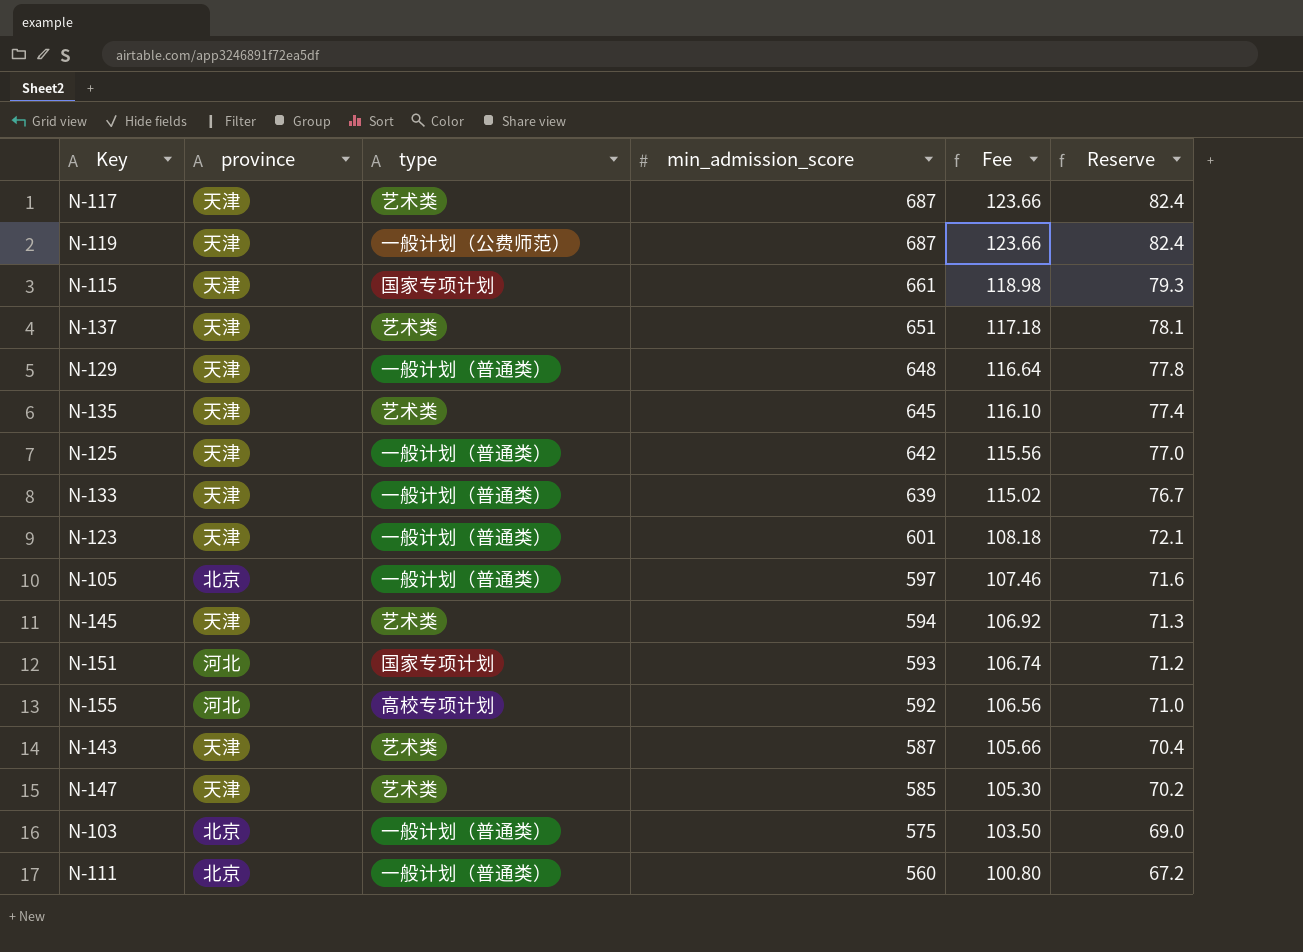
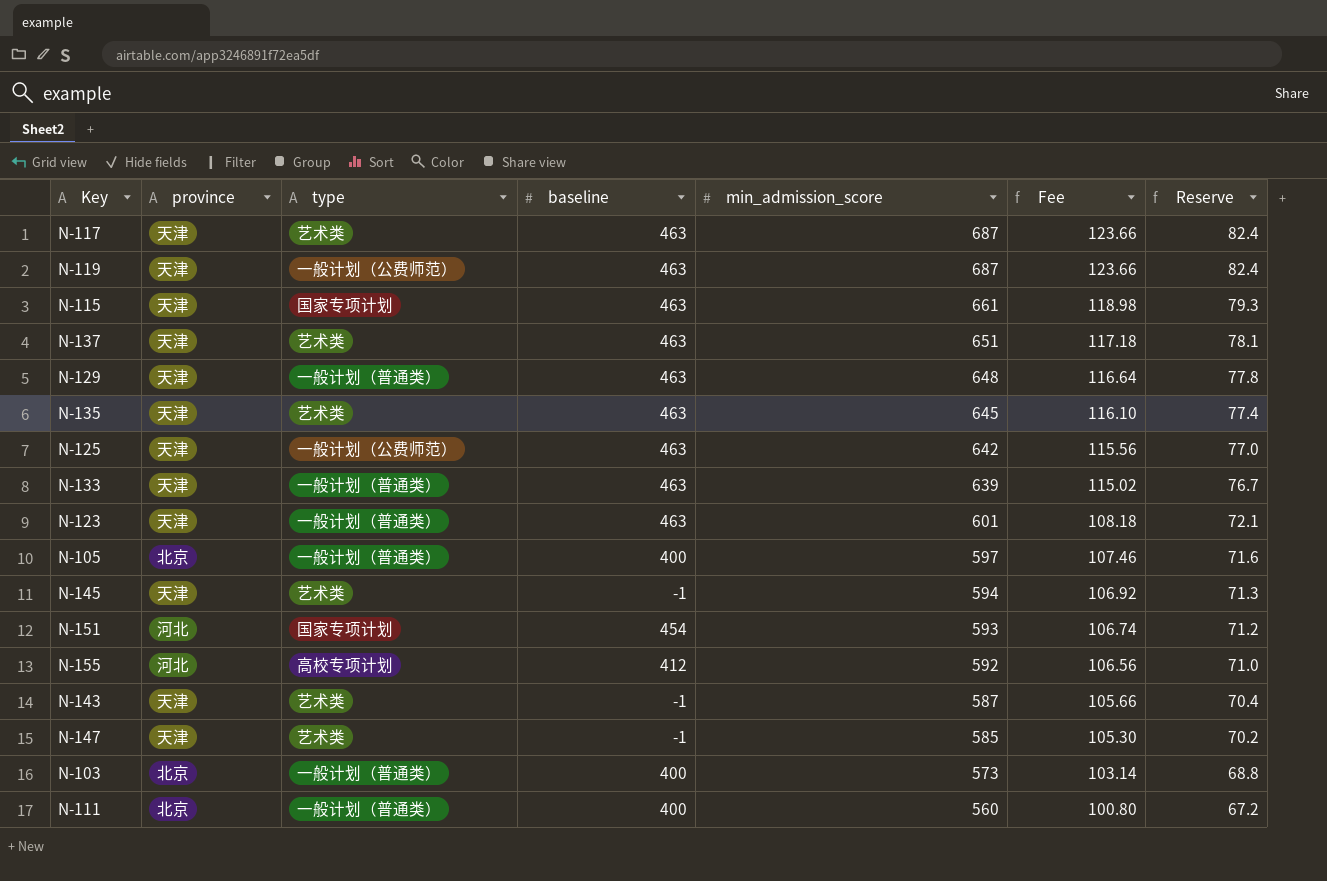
column baseline | position: none -> 4
N-125 | type: 一般计划（普通类） -> 一般计划（公费师范）
N-103 | min_admission_score: 575 -> 573
N-103 | Fee: 103.50 -> 103.14
N-103 | Reserve: 69.0 -> 68.8

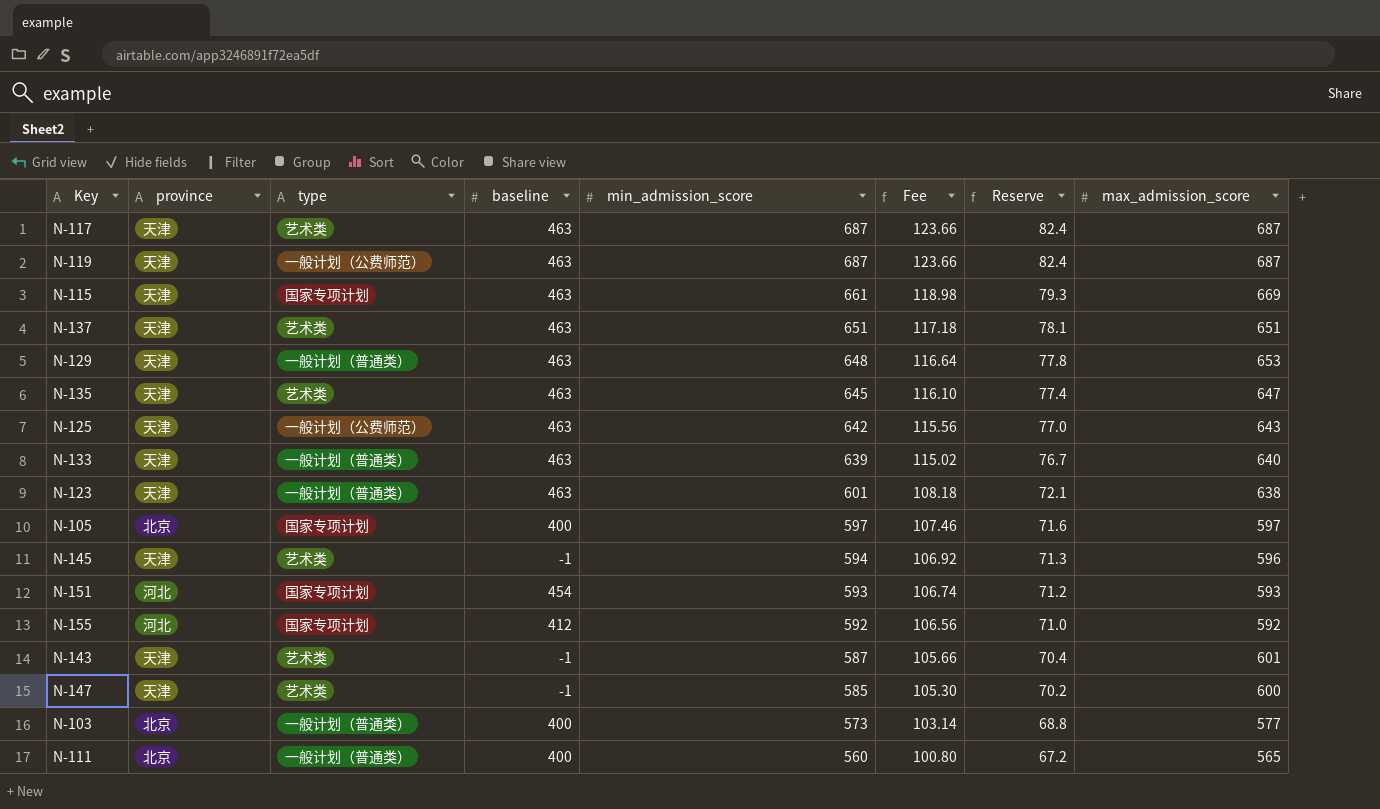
column max_admission_score | position: none -> 8
N-105 | type: 一般计划（普通类） -> 国家专项计划
N-155 | type: 高校专项计划 -> 国家专项计划

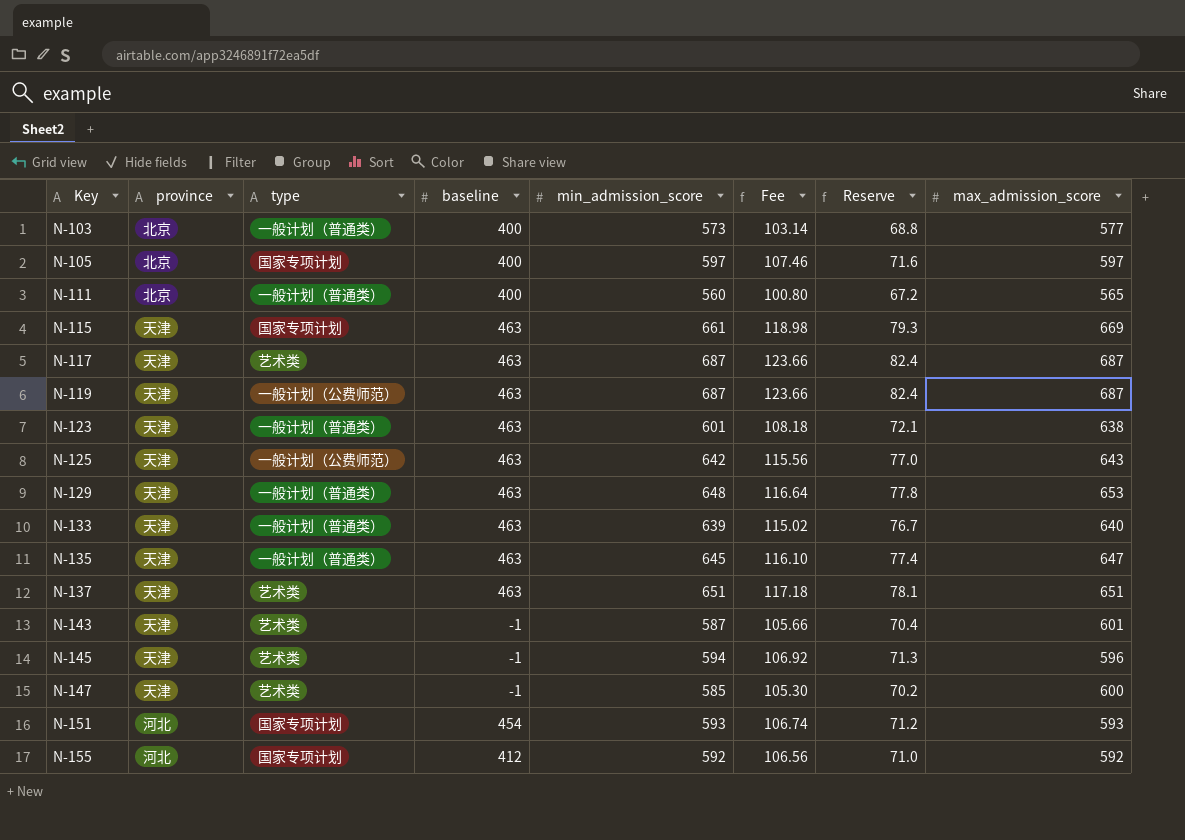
row order: min_admission_score descending -> Key ascending
N-135 | type: 艺术类 -> 一般计划（普通类）

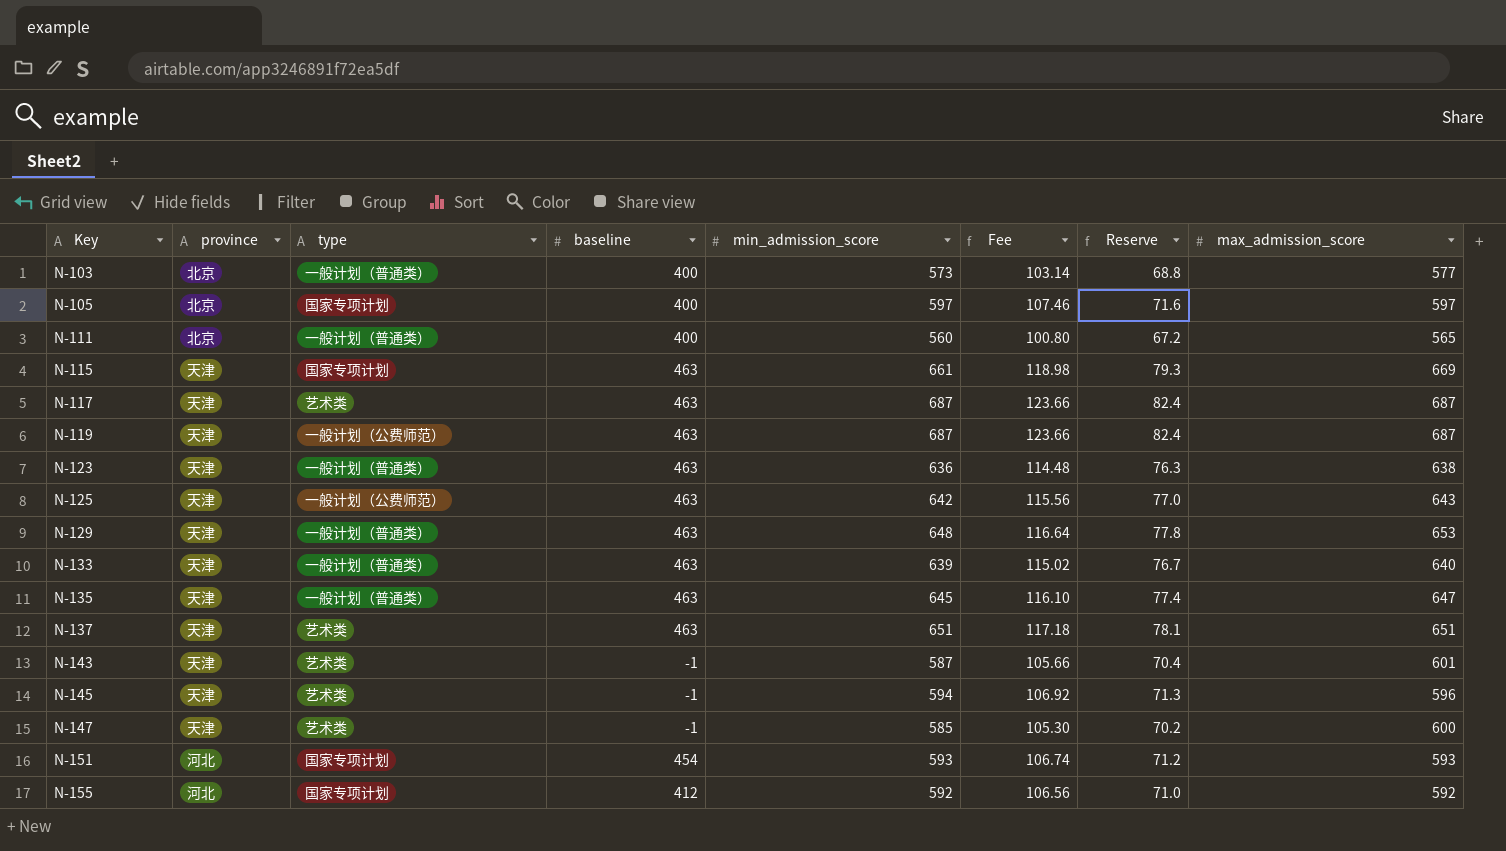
N-123 | min_admission_score: 601 -> 636
N-123 | Fee: 108.18 -> 114.48
N-123 | Reserve: 72.1 -> 76.3

